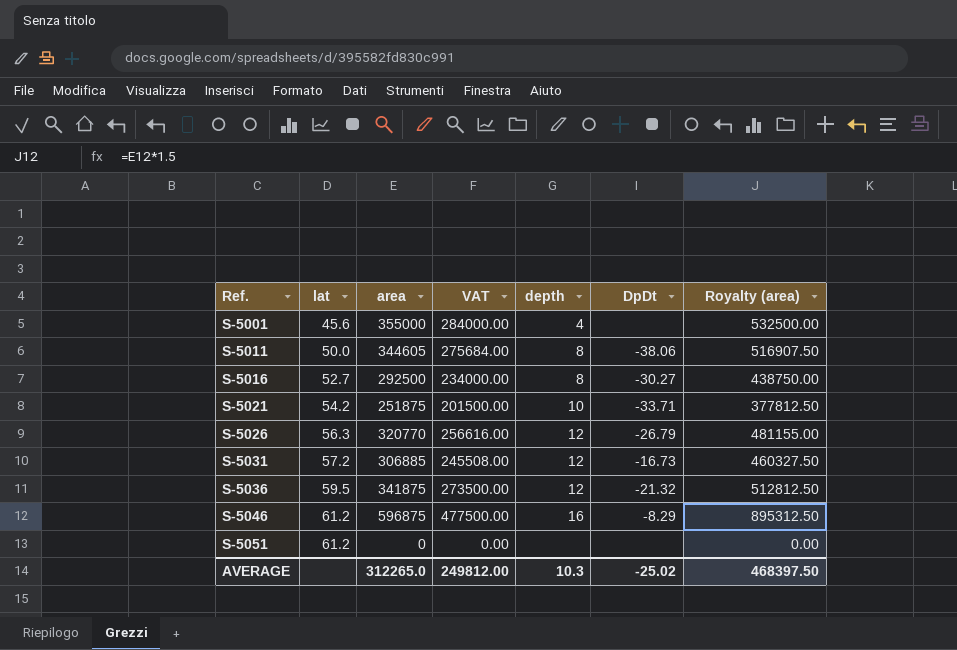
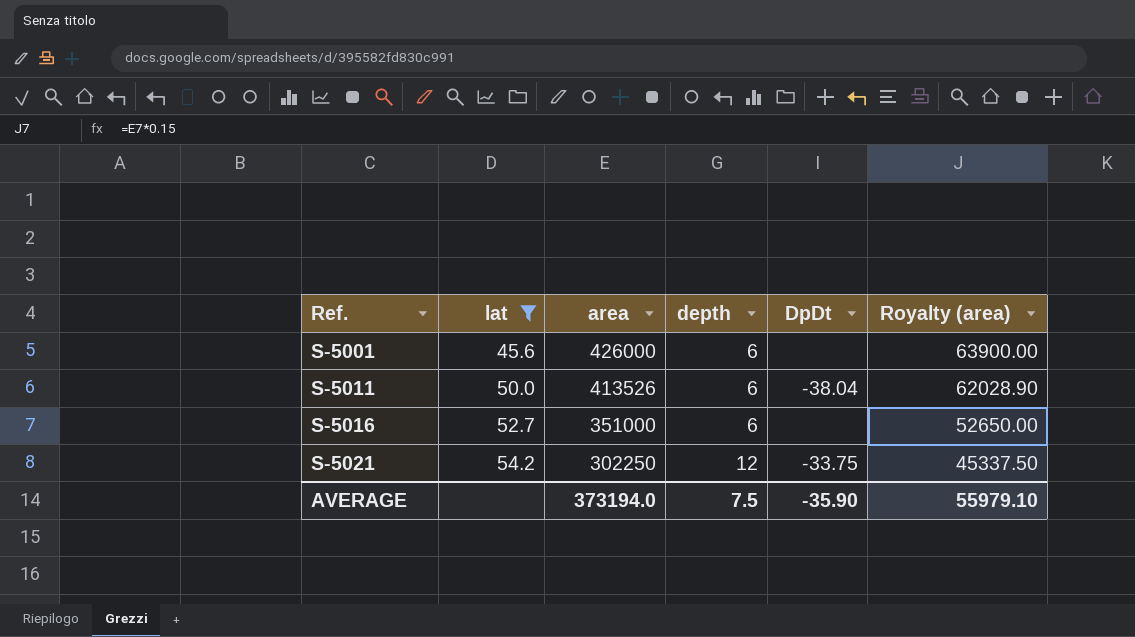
filter: none -> lat <= 54.2
column VAT | formula: [area] * 0.8 -> none
column Royalty (area) | formula: [area] * 1.5 -> [area] * 0.15
S-5001 | area: 355000 -> 426000
S-5001 | depth: 4 -> 6
S-5011 | area: 344605 -> 413526
S-5011 | depth: 8 -> 6
S-5011 | DpDt: -38.06 -> -38.04
S-5016 | area: 292500 -> 351000
S-5016 | depth: 8 -> 6
S-5016 | DpDt: -30.27 -> none
S-5021 | area: 251875 -> 302250
S-5021 | depth: 10 -> 12
S-5021 | DpDt: -33.71 -> -33.75
AVERAGE | area: 312265.0 -> 373194.0
AVERAGE | depth: 10.3 -> 7.5
AVERAGE | DpDt: -25.02 -> -35.90
AVERAGE | Royalty (area): 468397.50 -> 55979.10

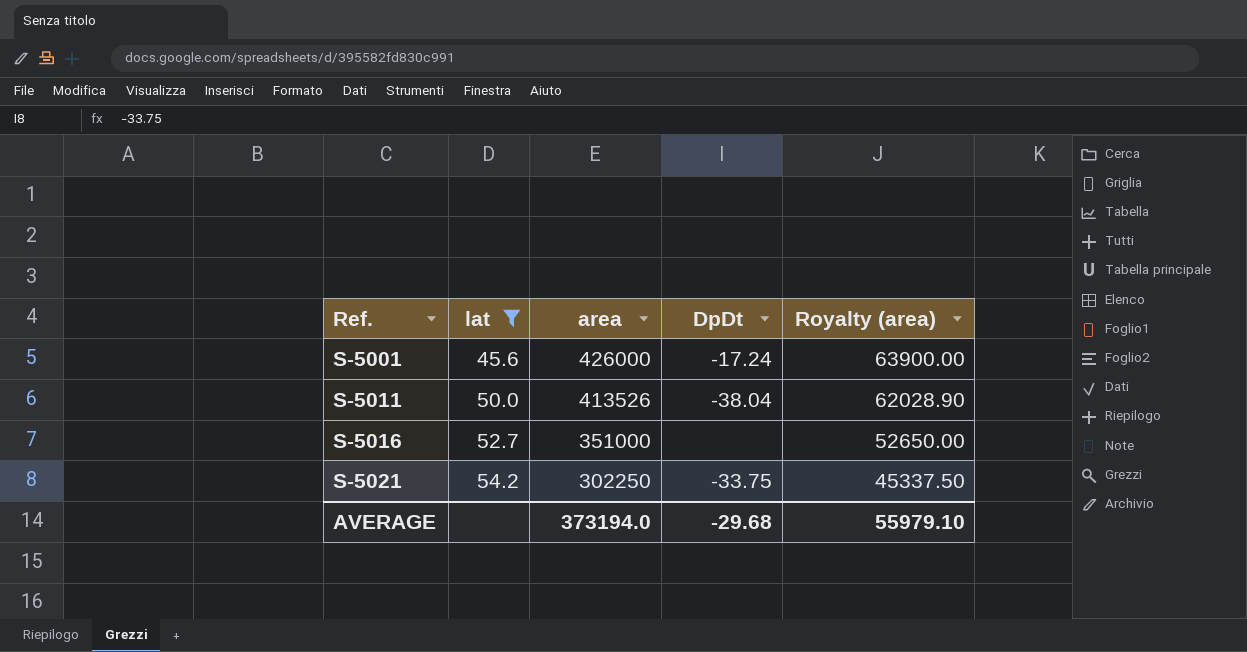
column depth | position: 4 -> none
S-5001 | DpDt: none -> -17.24
AVERAGE | DpDt: -35.90 -> -29.68

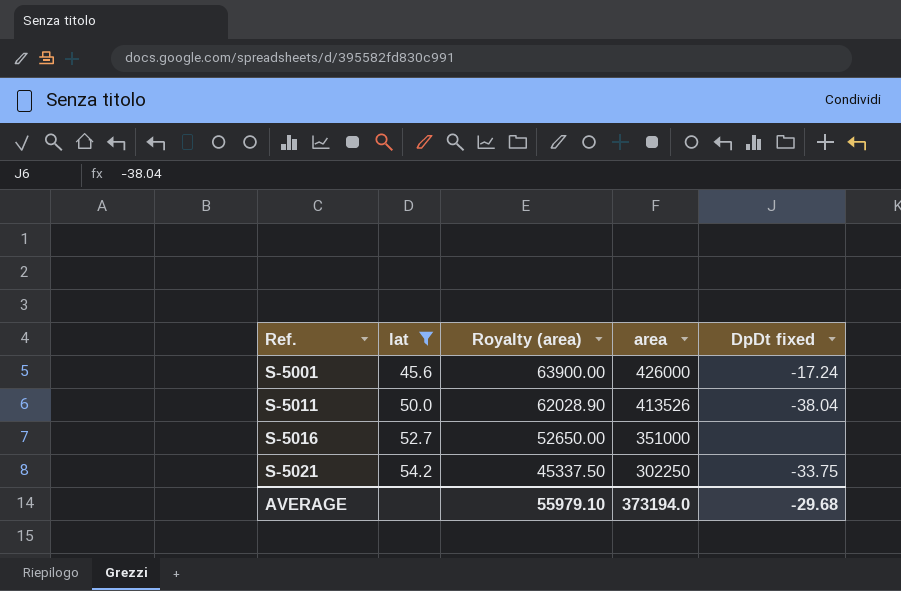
column Royalty (area) | position: 5 -> 3
column name: DpDt -> DpDt fixed

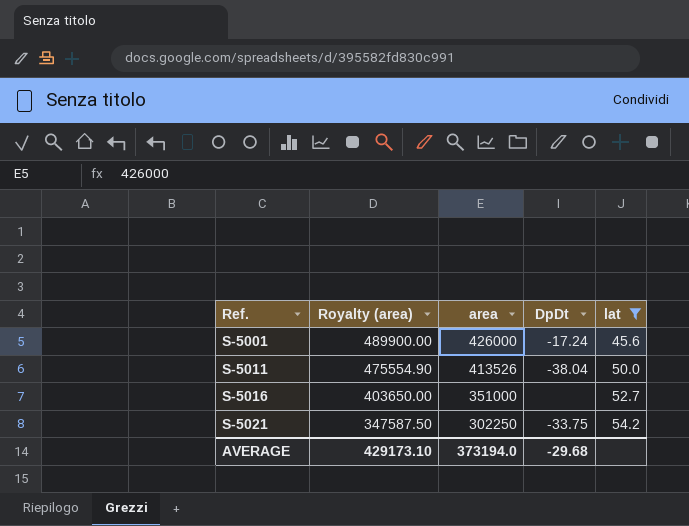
column Royalty (area) | formula: [area] * 0.15 -> [area] * 1.15
column name: DpDt fixed -> DpDt
column lat | position: 2 -> 5
AVERAGE | Royalty (area): 55979.10 -> 429173.10

